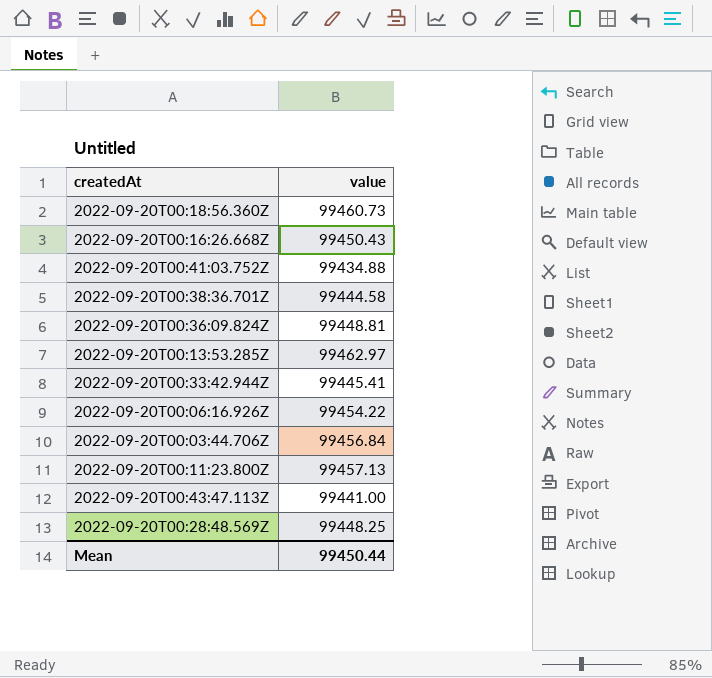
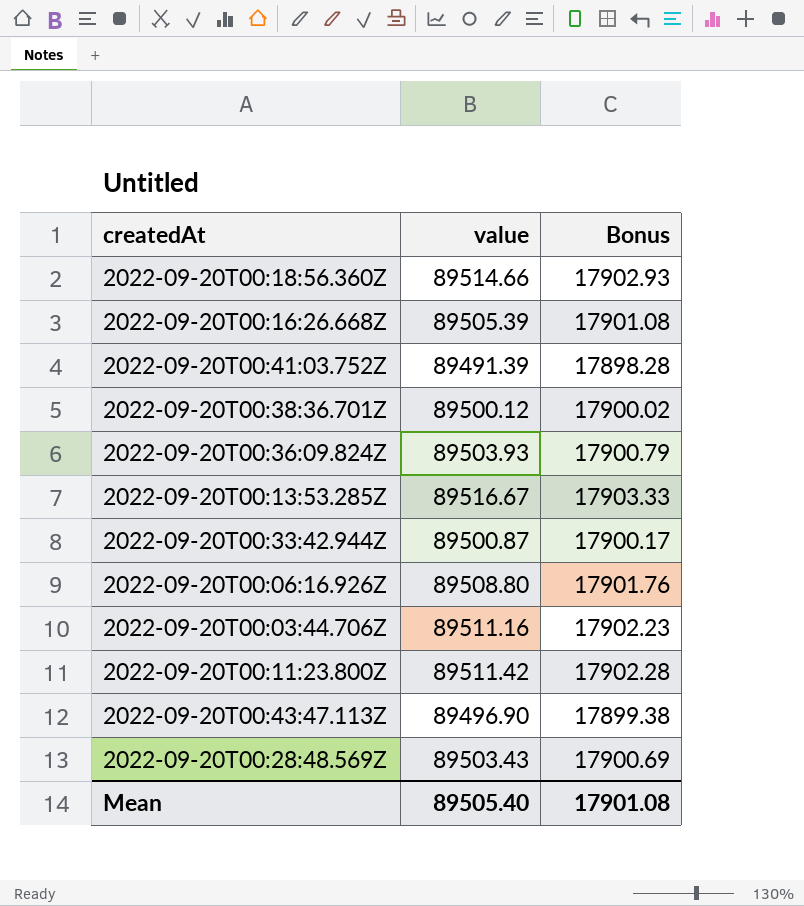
column Bonus | formula: none -> [value] * 0.2
2022-09-20T00:18:56.360Z | value: 99460.73 -> 89514.66
2022-09-20T00:16:26.668Z | value: 99450.43 -> 89505.39
2022-09-20T00:41:03.752Z | value: 99434.88 -> 89491.39
2022-09-20T00:38:36.701Z | value: 99444.58 -> 89500.12
2022-09-20T00:36:09.824Z | value: 99448.81 -> 89503.93
2022-09-20T00:13:53.285Z | value: 99462.97 -> 89516.67
2022-09-20T00:33:42.944Z | value: 99445.41 -> 89500.87
2022-09-20T00:06:16.926Z | value: 99454.22 -> 89508.80
2022-09-20T00:03:44.706Z | value: 99456.84 -> 89511.16
2022-09-20T00:11:23.800Z | value: 99457.13 -> 89511.42
2022-09-20T00:43:47.113Z | value: 99441.00 -> 89496.90
2022-09-20T00:28:48.569Z | value: 99448.25 -> 89503.43
Mean | value: 99450.44 -> 89505.40

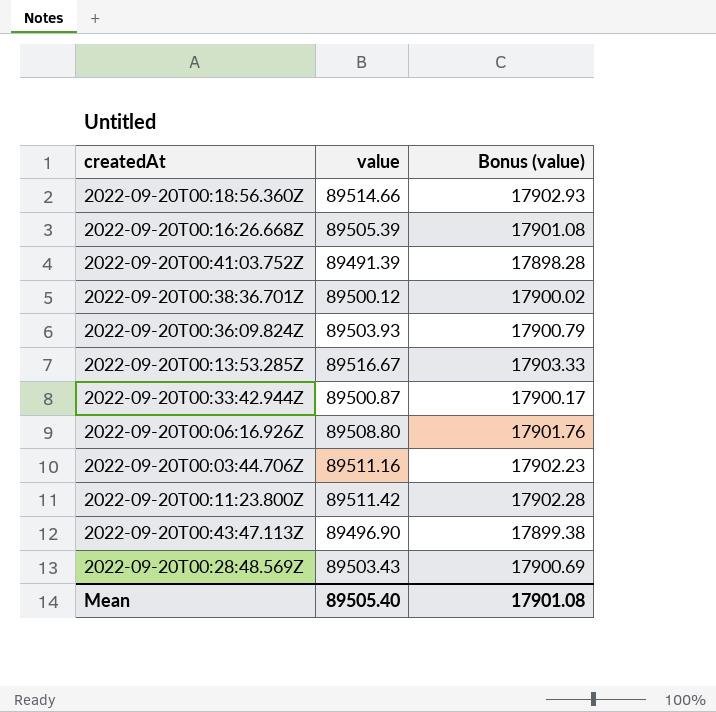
column name: Bonus -> Bonus (value)

